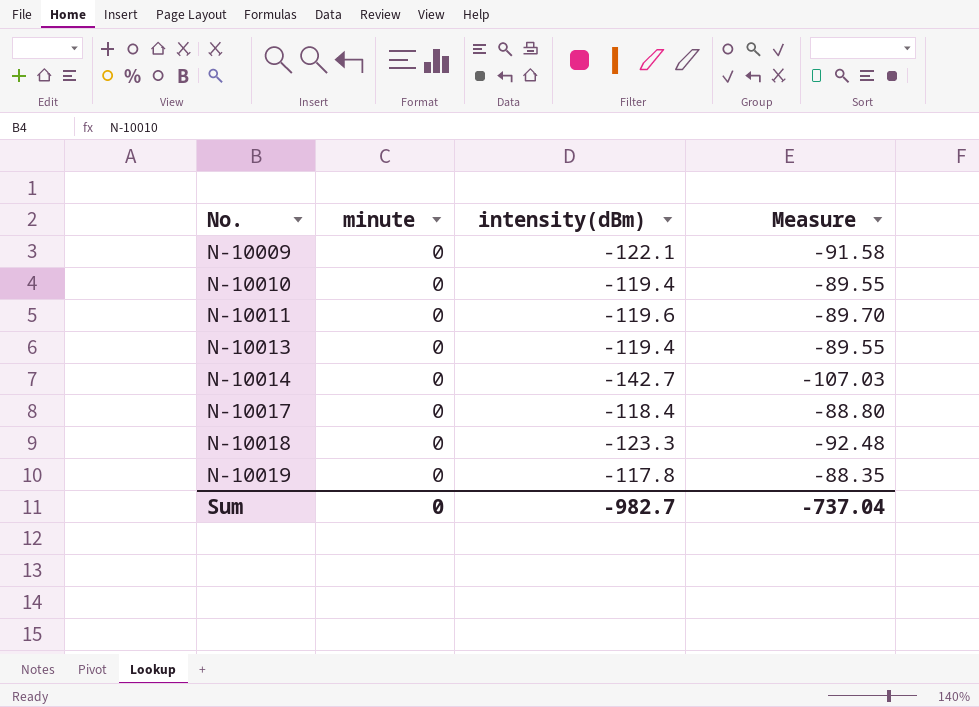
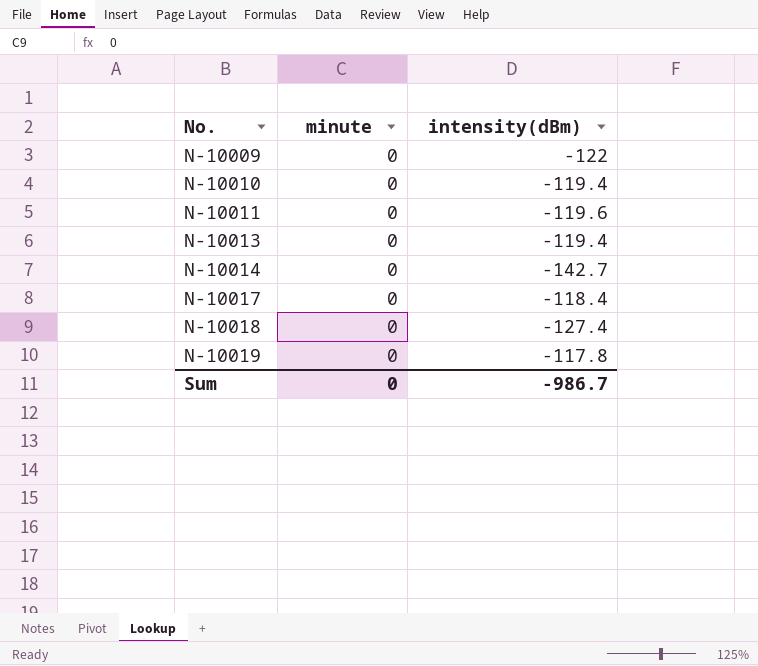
column Measure | formula: [intensity(dBm)] * 0.75 -> none
N-10009 | intensity(dBm): -122.1 -> -122
N-10018 | intensity(dBm): -123.3 -> -127.4
Sum | intensity(dBm): -982.7 -> -986.7

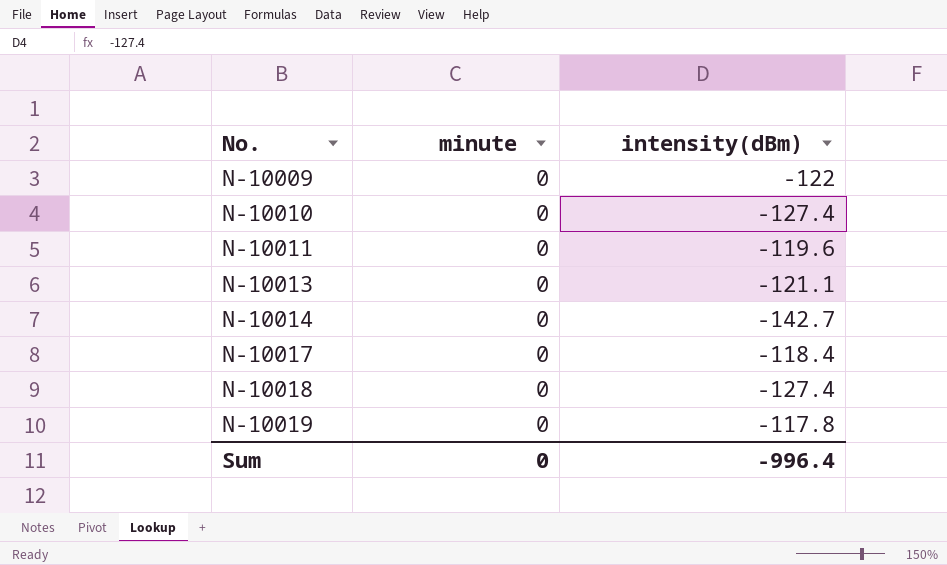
N-10010 | intensity(dBm): -119.4 -> -127.4
N-10013 | intensity(dBm): -119.4 -> -121.1
Sum | intensity(dBm): -986.7 -> -996.4

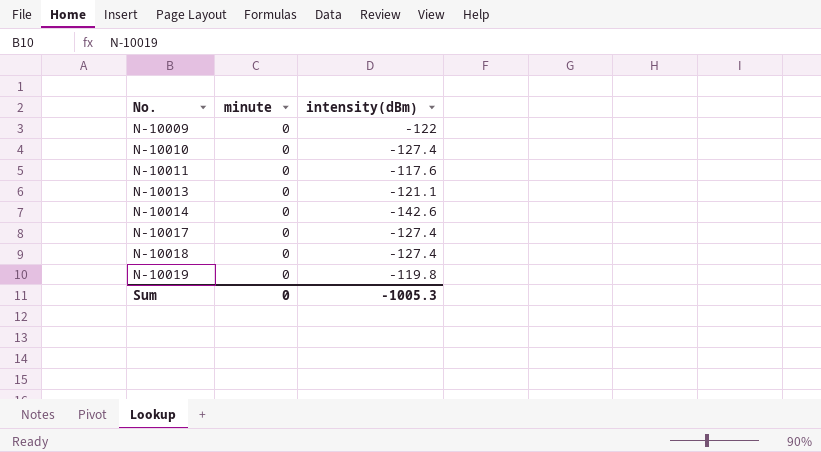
N-10011 | intensity(dBm): -119.6 -> -117.6
N-10014 | intensity(dBm): -142.7 -> -142.6
N-10017 | intensity(dBm): -118.4 -> -127.4
N-10019 | intensity(dBm): -117.8 -> -119.8
Sum | intensity(dBm): -996.4 -> -1005.3

